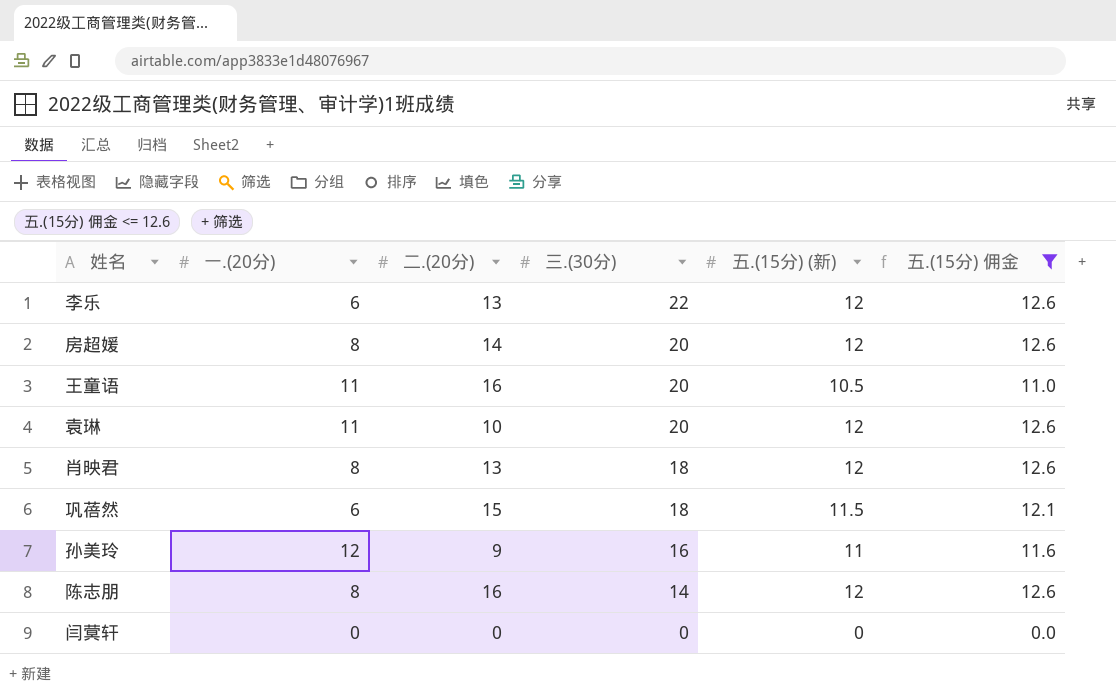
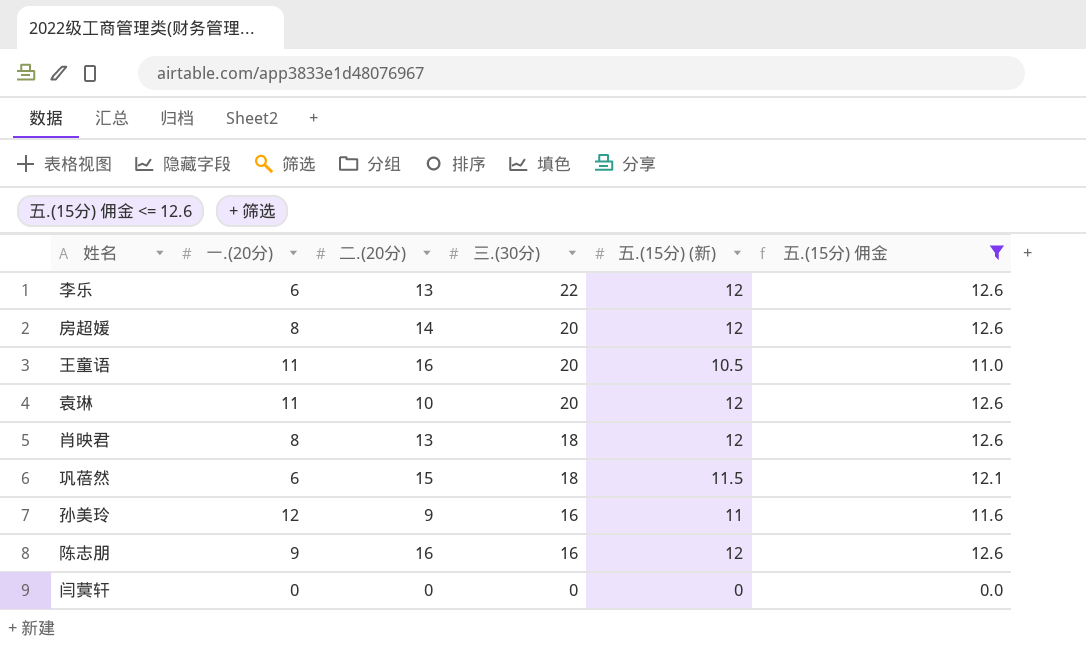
陈志朋 | 一.(20分): 8 -> 9
陈志朋 | 三.(30分): 14 -> 16

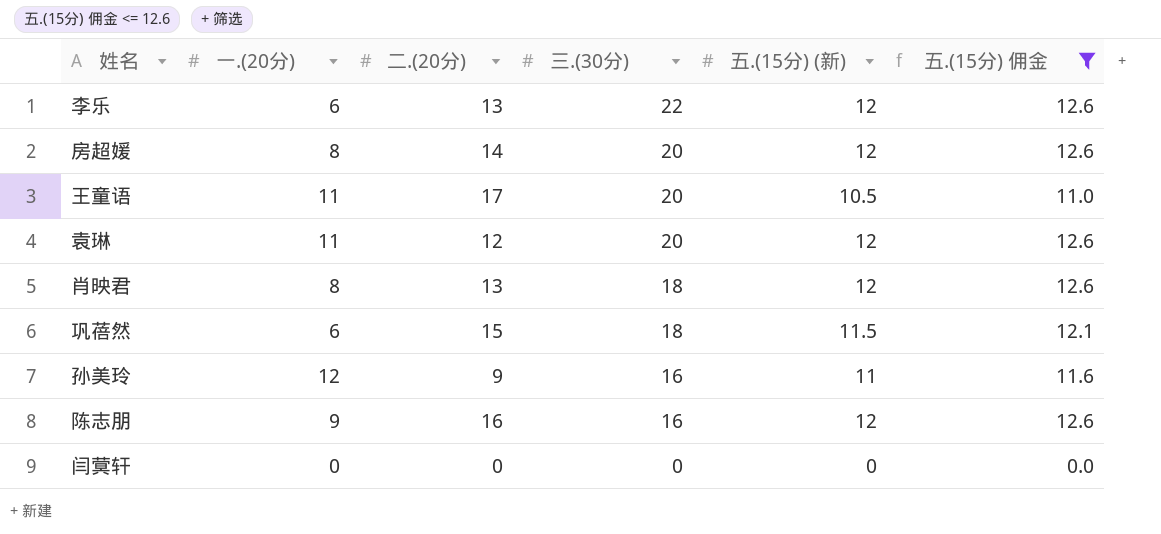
王童语 | 二.(20分): 16 -> 17
袁琳 | 二.(20分): 10 -> 12

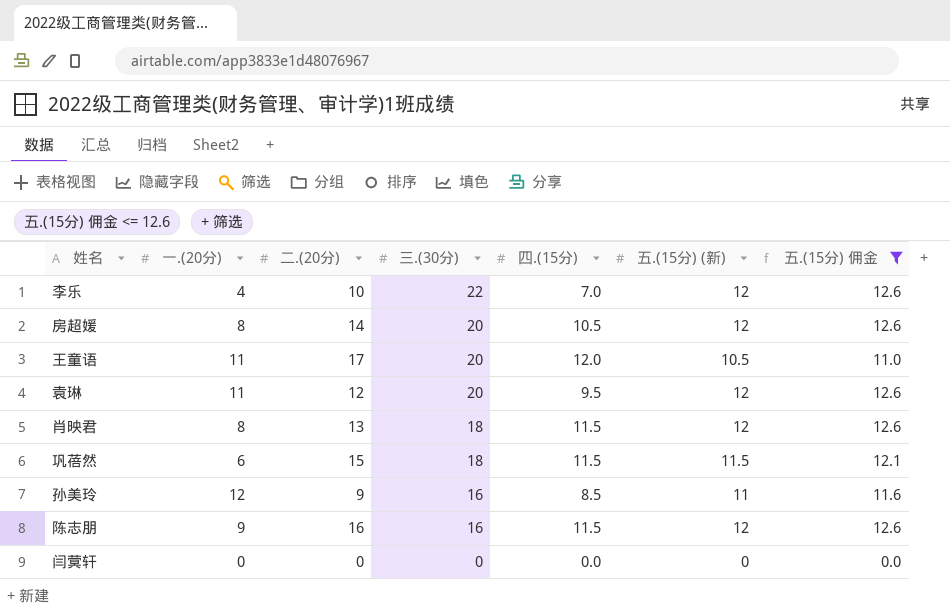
column 四.(15分) | position: none -> 5
李乐 | 一.(20分): 6 -> 4
李乐 | 二.(20分): 13 -> 10

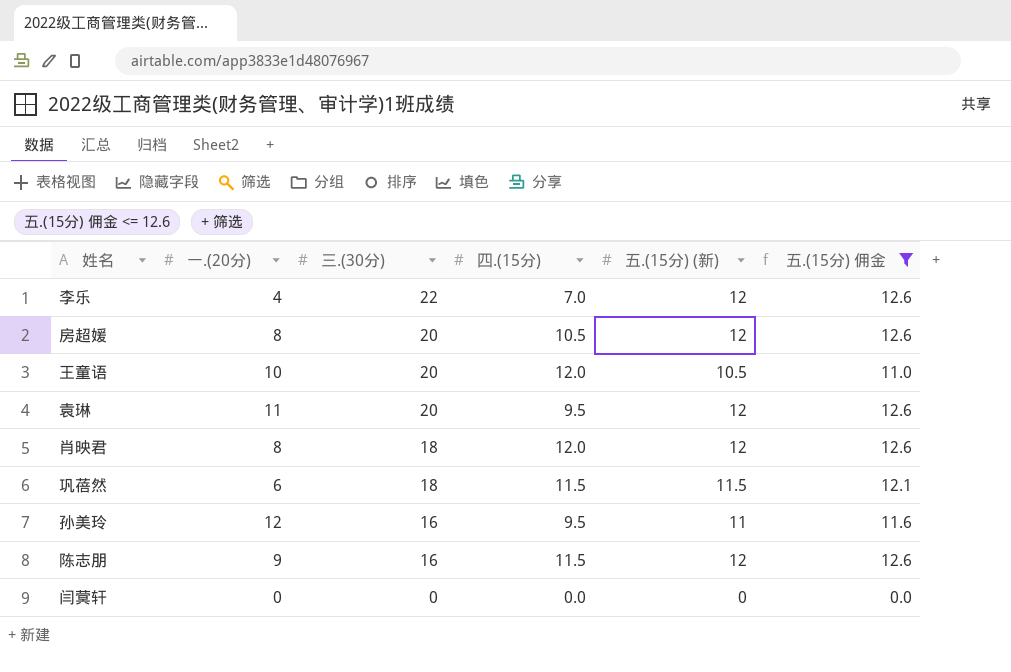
column 二.(20分) | position: 3 -> none
王童语 | 一.(20分): 11 -> 10
肖映君 | 四.(15分): 11.5 -> 12.0
孙美玲 | 四.(15分): 8.5 -> 9.5

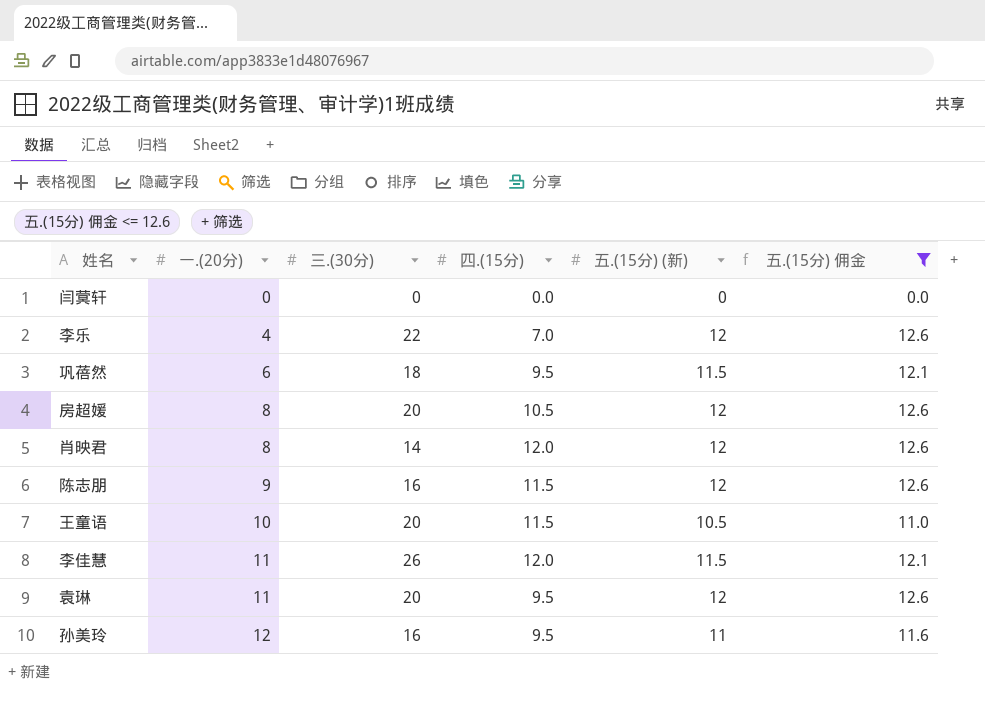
row order: 三.(30分) descending -> 一.(20分) ascending
巩蓓然 | 四.(15分): 11.5 -> 9.5
肖映君 | 三.(30分): 18 -> 14
王童语 | 四.(15分): 12.0 -> 11.5
row 李佳慧: none -> 11 | 26 | 12.0 | 11.5 | 12.1

